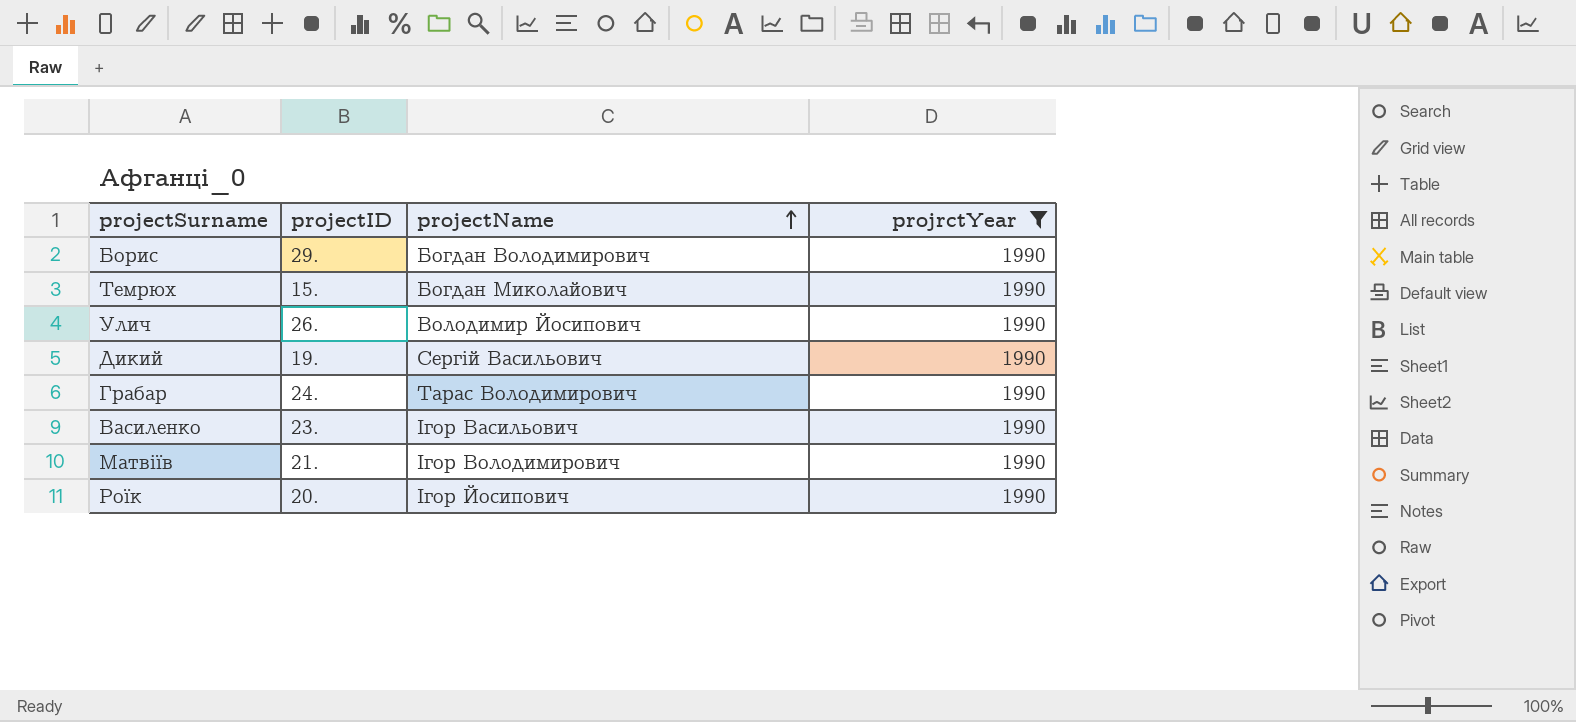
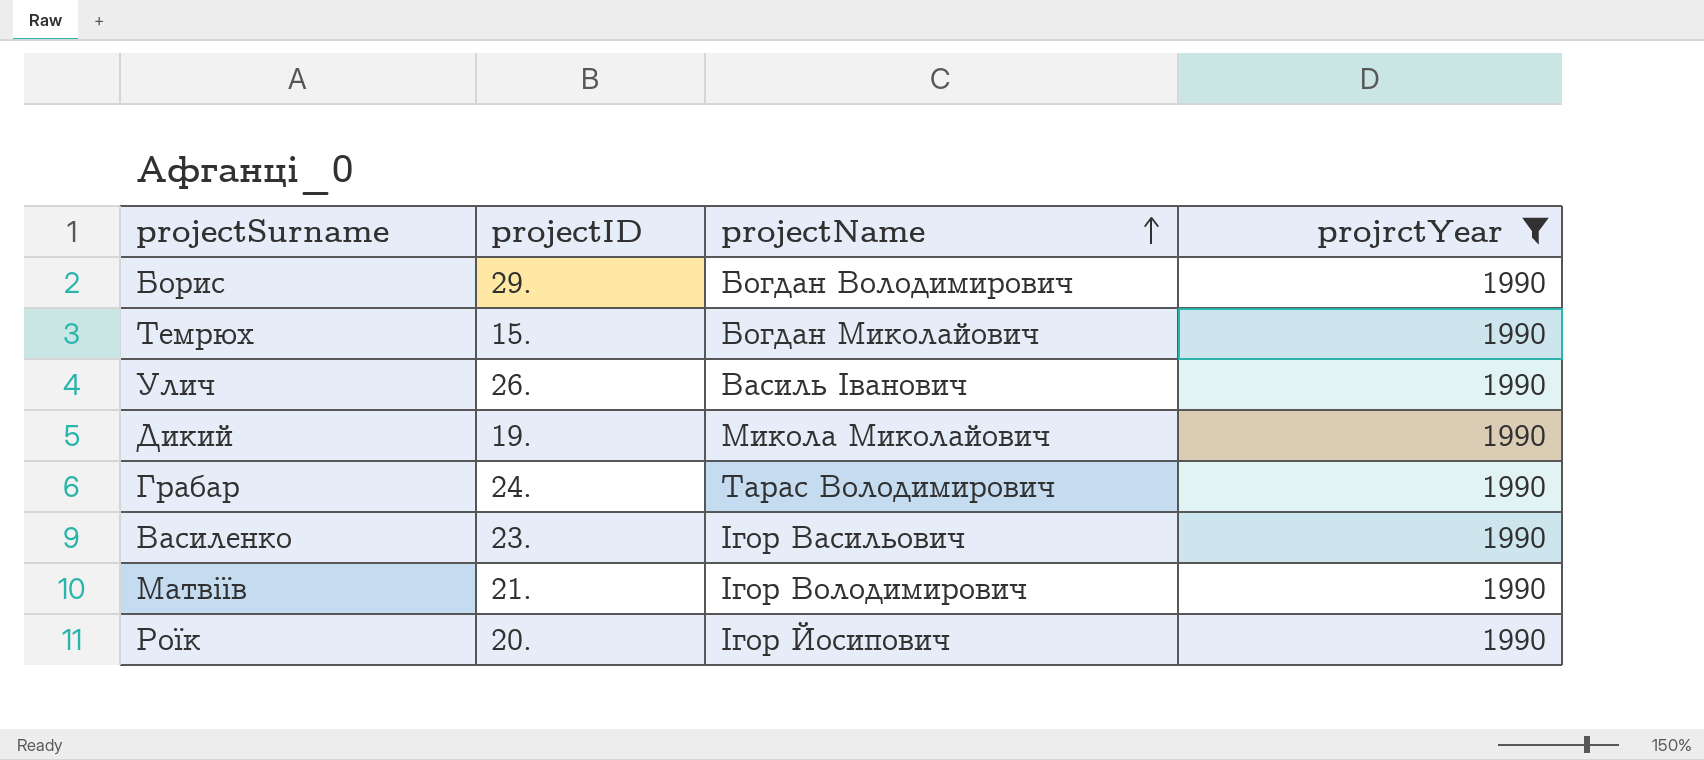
Улич | projectName: Володимир Йосипович -> Василь Іванович
Дикий | projectName: Сергій Васильович -> Микола Миколайович

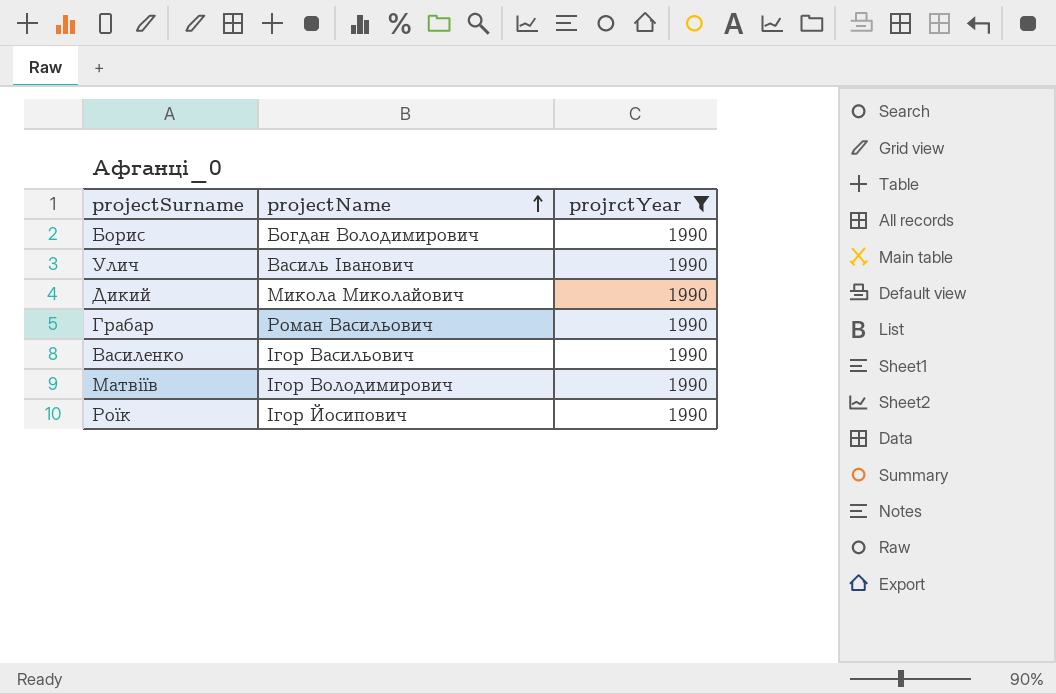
column projectID | position: 2 -> none
row Темрюх: 15. | Богдан Миколайович | 1990 -> none
Грабар | projectName: Тарас Володимирович -> Роман Васильович

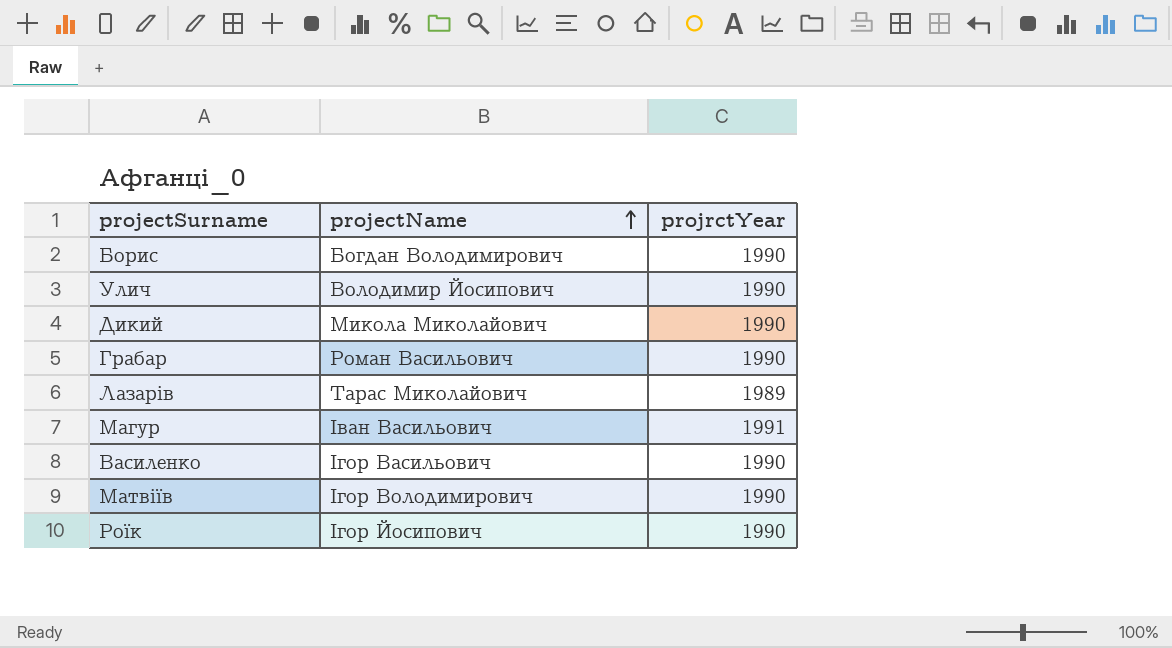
filter: projrctYear = 1990 -> none
Улич | projectName: Василь Іванович -> Володимир Йосипович

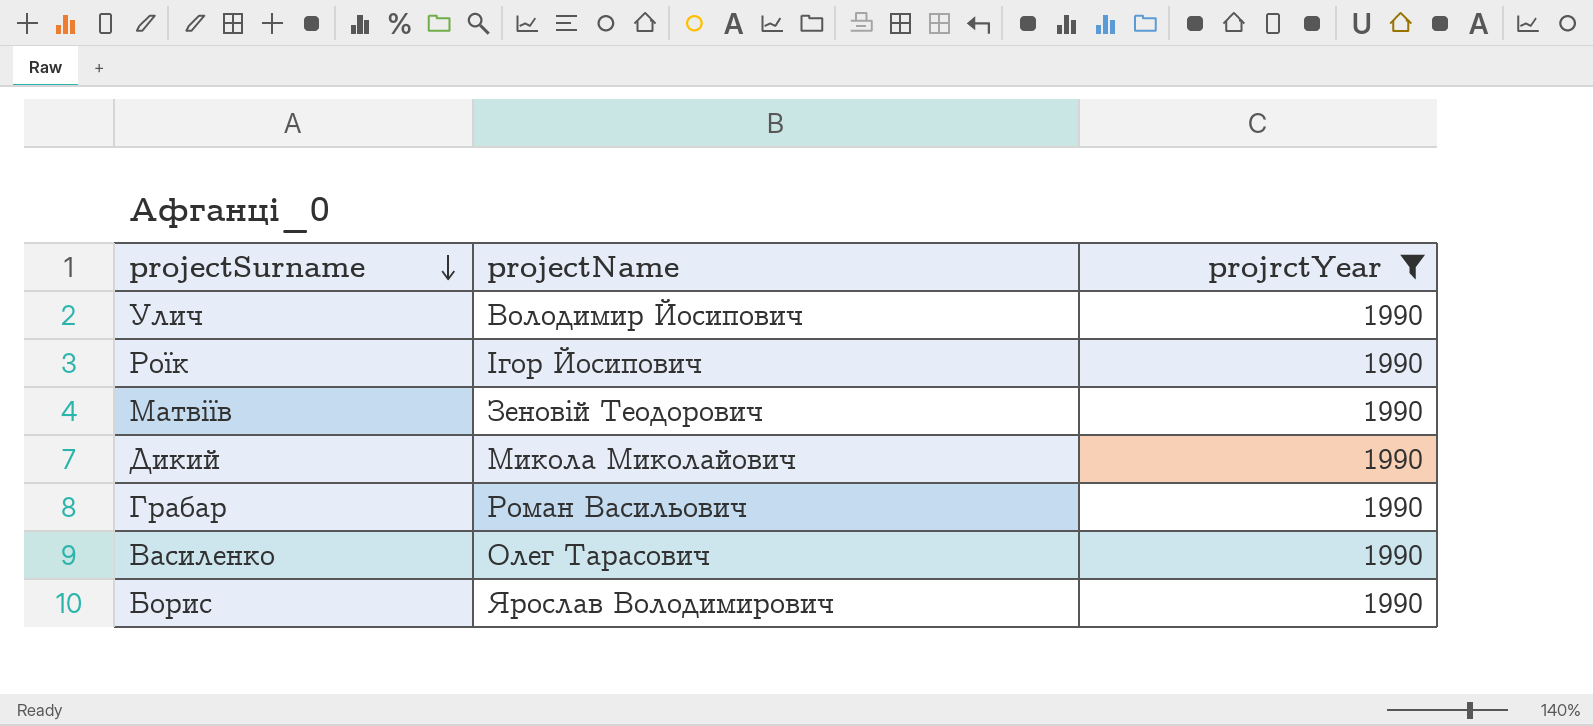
filter: none -> projrctYear = 1990
row order: projectName ascending -> projectSurname descending
Матвіїв | projectName: Ігор Володимирович -> Зеновій Теодорович
Василенко | projectName: Ігор Васильович -> Олег Тарасович
Борис | projectName: Богдан Володимирович -> Ярослав Володимирович

